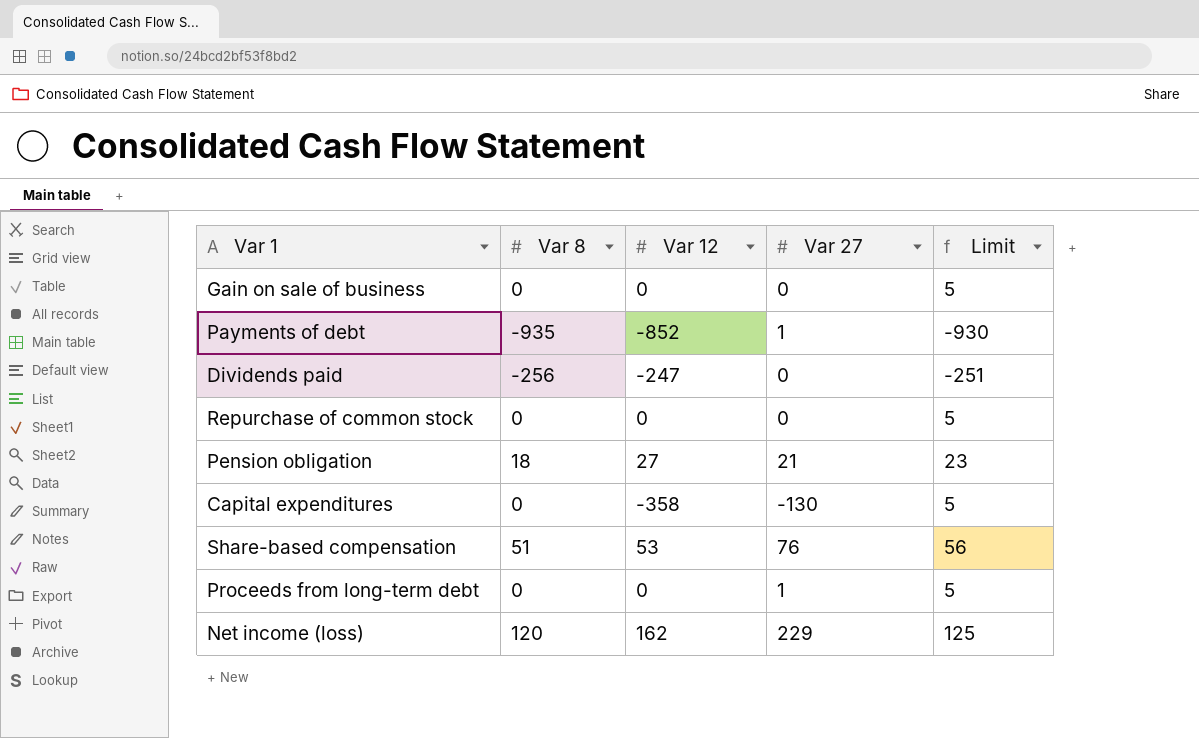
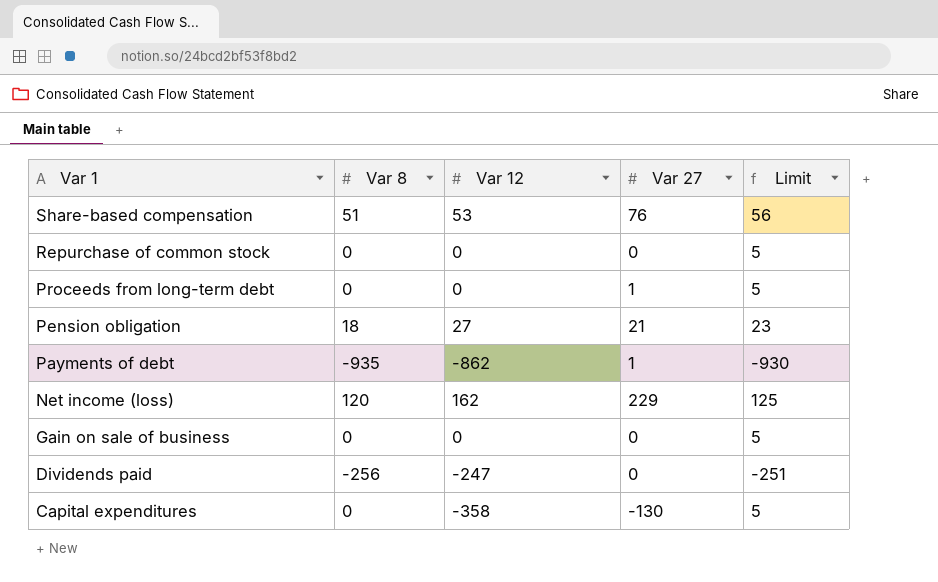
row order: none -> Var 1 descending
Payments of debt | Var 12: -852 -> -862

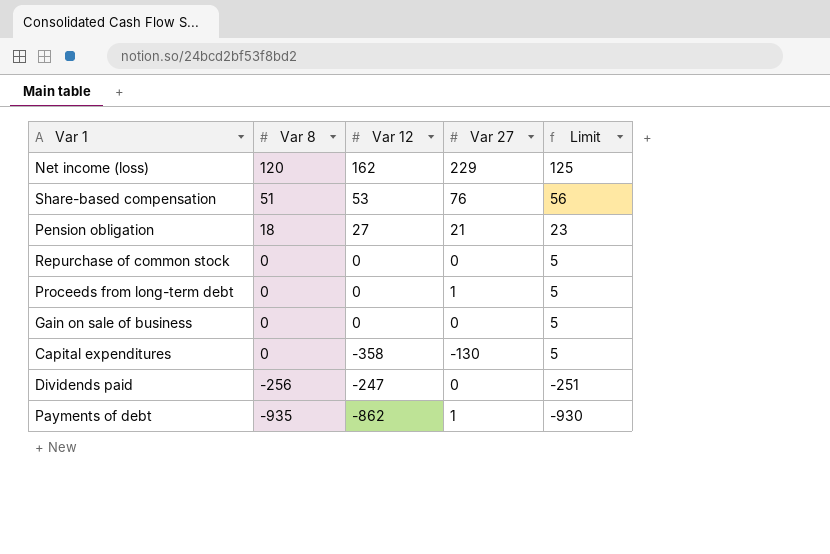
row order: Var 1 descending -> Var 8 descending

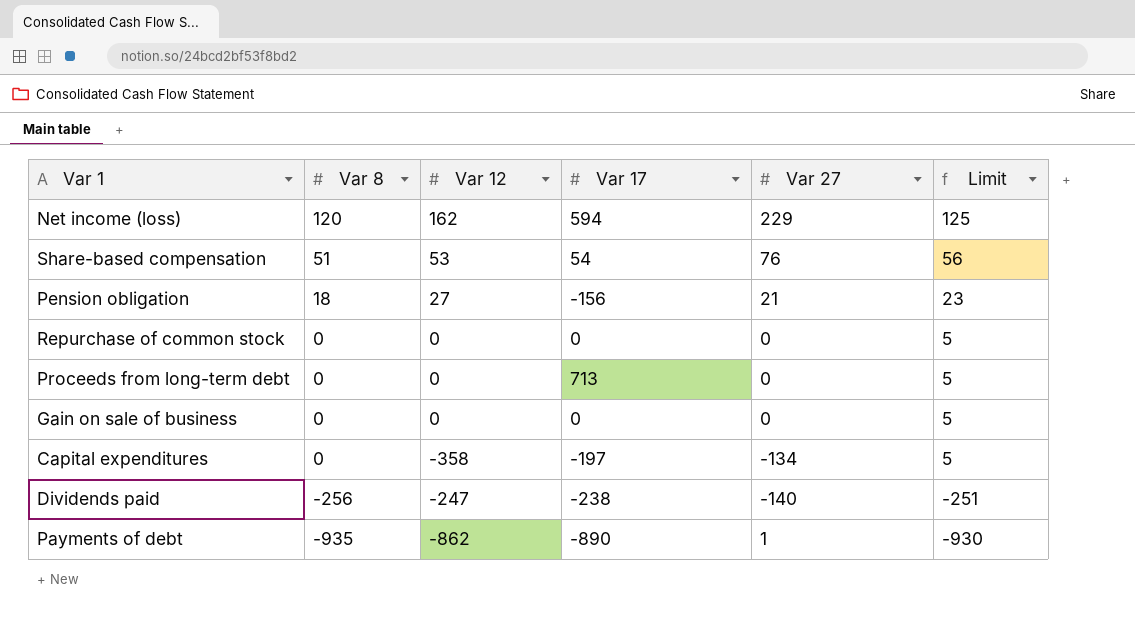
column Var 17 | position: none -> 4
Proceeds from long-term debt | Var 27: 1 -> 0
Capital expenditures | Var 27: -130 -> -134
Dividends paid | Var 27: 0 -> -140

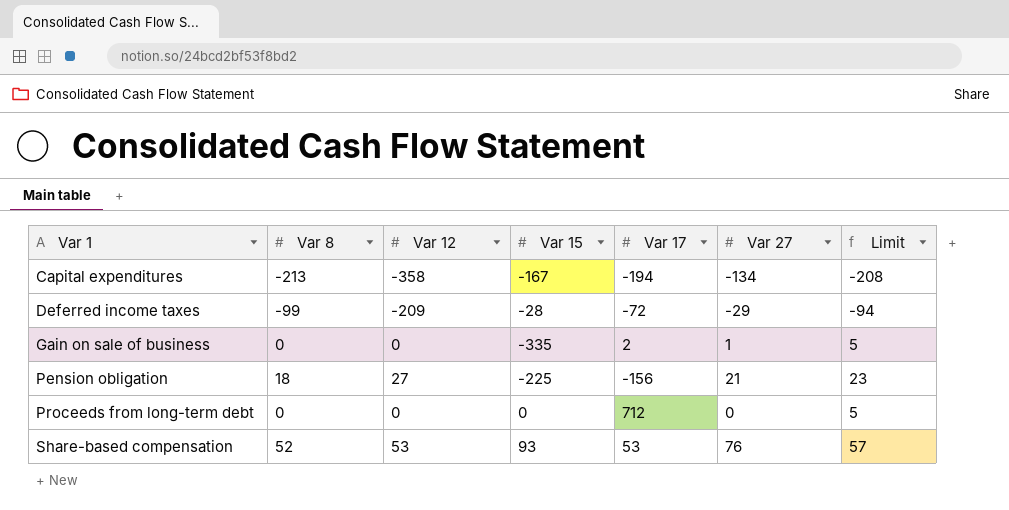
row order: Var 8 descending -> Var 1 ascending
column Var 15 | position: none -> 4
row Net income (loss): 120 | 162 | 594 | 229 | 125 -> none
row Repurchase of common stock: 0 | 0 | 0 | 0 | 5 -> none
row Dividends paid: -256 | -247 | -238 | -140 | -251 -> none
row Payments of debt: -935 | -862 | -890 | 1 | -930 -> none
Capital expenditures | Var 8: 0 -> -213
Capital expenditures | Var 17: -197 -> -194
Capital expenditures | Limit: 5 -> -208
row Deferred income taxes: none -> -99 | -209 | -28 | -72 | -29 | -94
Gain on sale of business | Var 17: 0 -> 2
Gain on sale of business | Var 27: 0 -> 1
Proceeds from long-term debt | Var 17: 713 -> 712
Share-based compensation | Var 8: 51 -> 52
Share-based compensation | Var 17: 54 -> 53
Share-based compensation | Limit: 56 -> 57

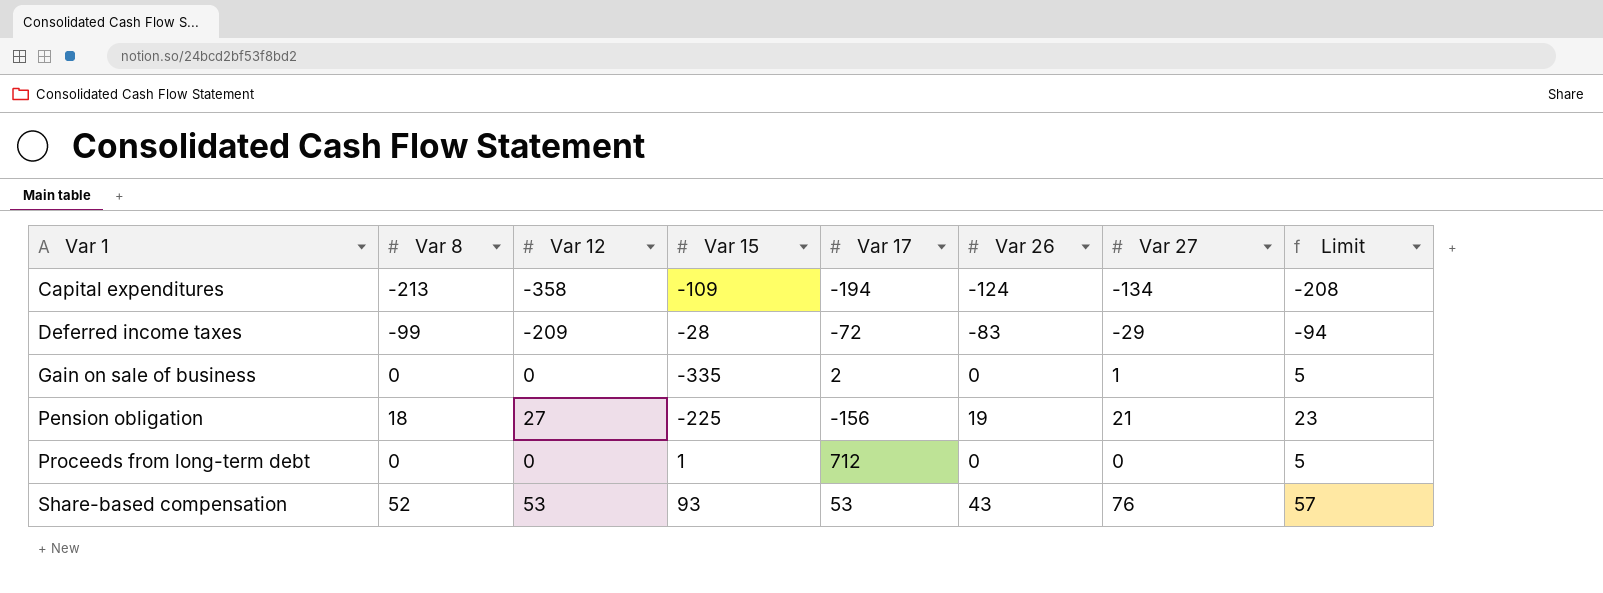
column Var 26 | position: none -> 6
Capital expenditures | Var 15: -167 -> -109
Proceeds from long-term debt | Var 15: 0 -> 1

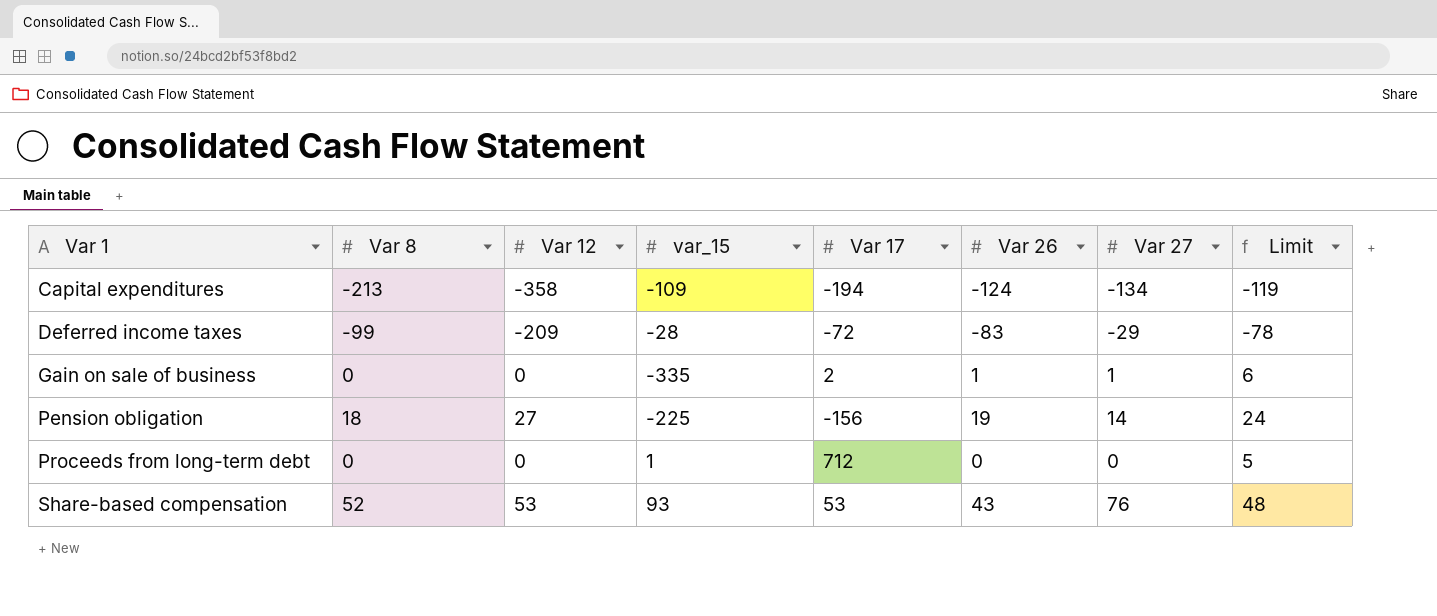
column name: Var 15 -> var_15
column Limit | formula: [Var 8] + 5 -> [Var 26] + 5
Gain on sale of business | Var 26: 0 -> 1
Pension obligation | Var 27: 21 -> 14

